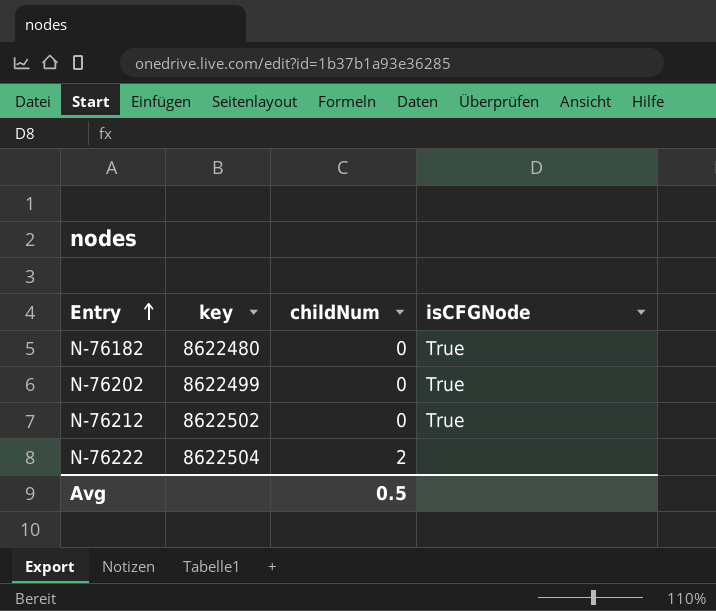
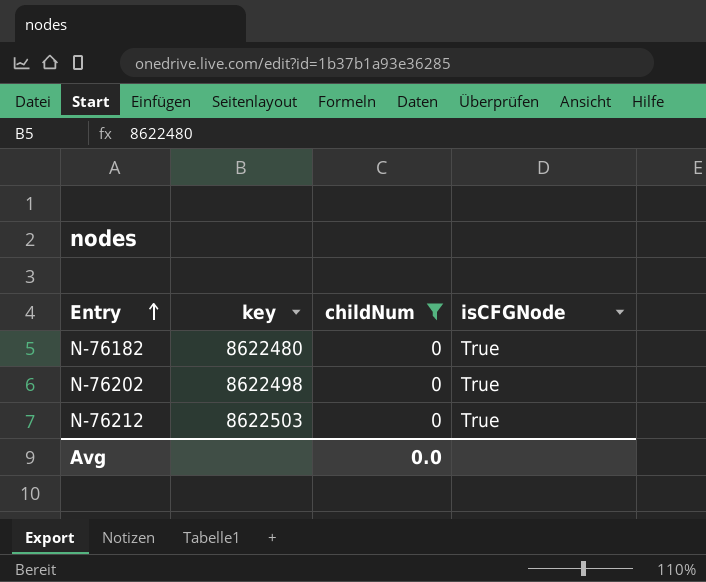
filter: none -> childNum = 0
N-76202 | key: 8622499 -> 8622498
N-76212 | key: 8622502 -> 8622503
Avg | childNum: 0.5 -> 0.0

